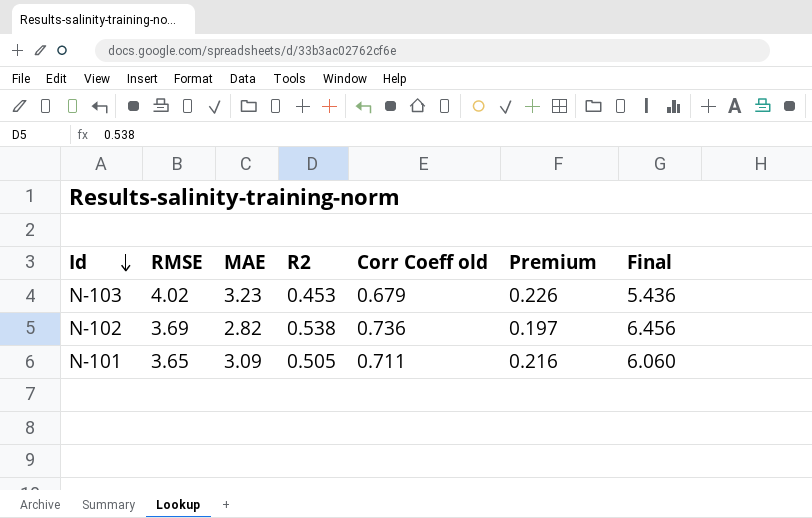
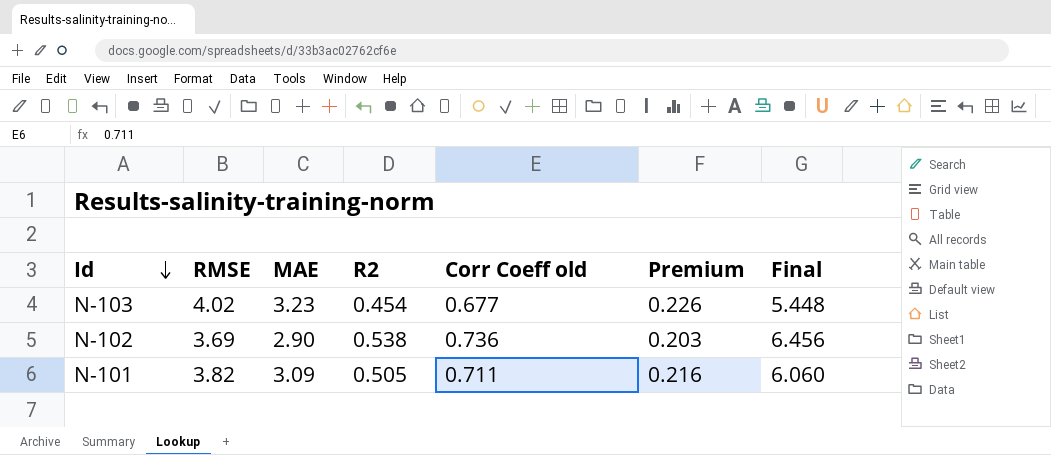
N-103 | R2: 0.453 -> 0.454
N-103 | Corr Coeff old: 0.679 -> 0.677
N-103 | Final: 5.436 -> 5.448
N-102 | MAE: 2.82 -> 2.90
N-102 | Premium: 0.197 -> 0.203
N-101 | RMSE: 3.65 -> 3.82

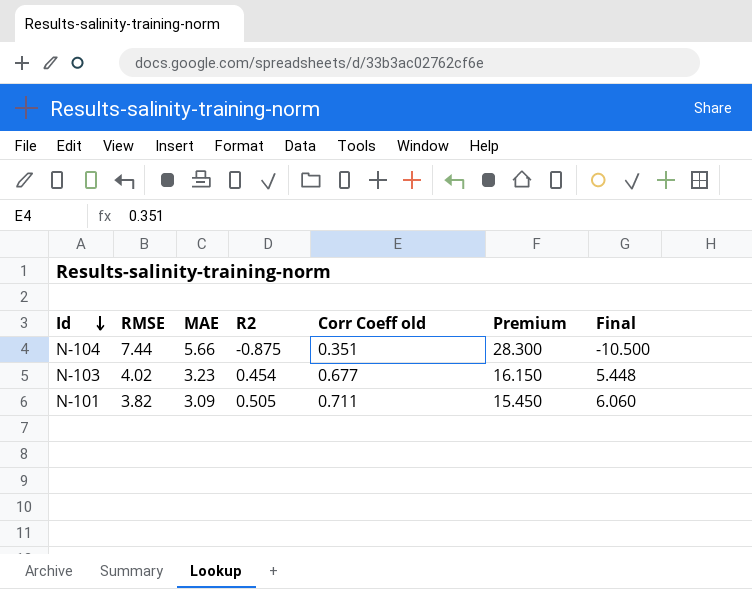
column Premium | formula: [MAE] * 0.07 -> [MAE] * 5
row N-102: 3.69 | 2.90 | 0.538 | 0.736 | 0.203 | 6.456 -> none
row N-104: none -> 7.44 | 5.66 | -0.875 | 0.351 | 28.300 | -10.500

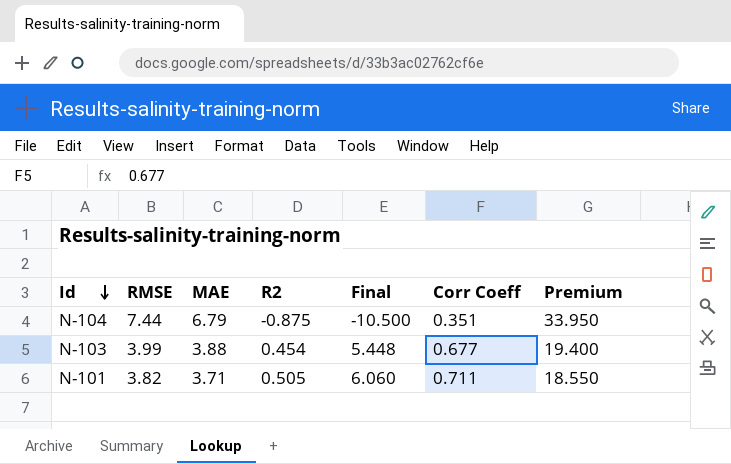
column Final | position: 7 -> 5
column name: Corr Coeff old -> Corr Coeff
N-104 | MAE: 5.66 -> 6.79
N-104 | Premium: 28.300 -> 33.950
N-103 | RMSE: 4.02 -> 3.99
N-103 | MAE: 3.23 -> 3.88
N-103 | Premium: 16.150 -> 19.400
N-101 | MAE: 3.09 -> 3.71
N-101 | Premium: 15.450 -> 18.550

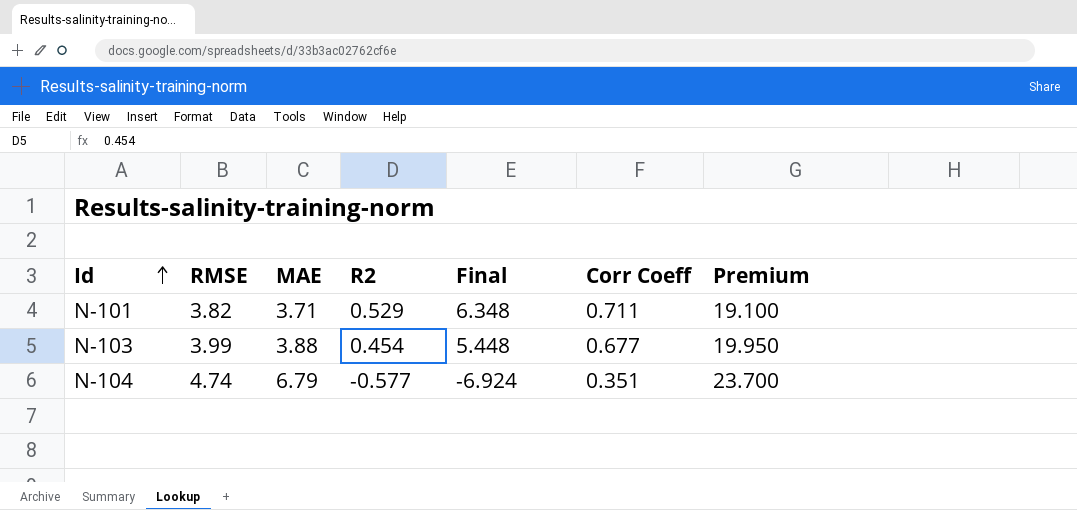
row order: Id descending -> Id ascending
column Premium | formula: [MAE] * 5 -> [RMSE] * 5
N-101 | R2: 0.505 -> 0.529
N-101 | Final: 6.060 -> 6.348
N-104 | RMSE: 7.44 -> 4.74
N-104 | R2: -0.875 -> -0.577
N-104 | Final: -10.500 -> -6.924

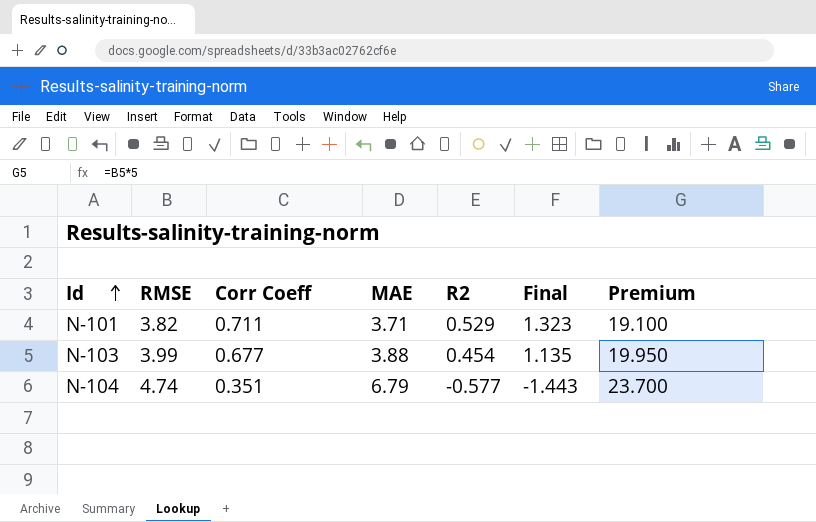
column Corr Coeff | position: 6 -> 3
column Final | formula: [R2] * 12 -> [R2] * 2.5

